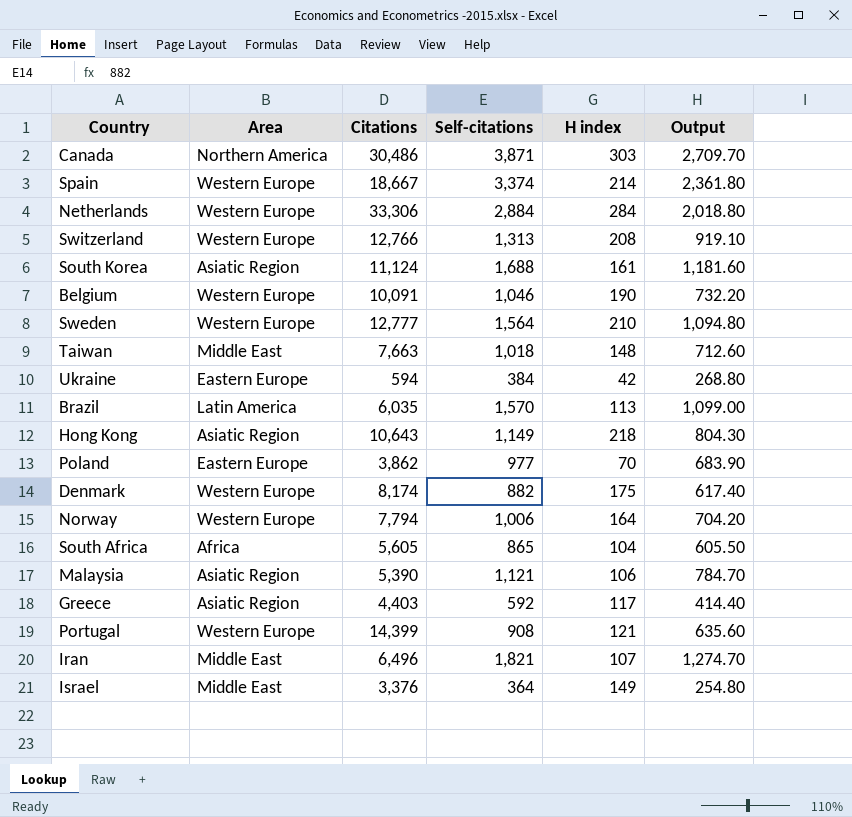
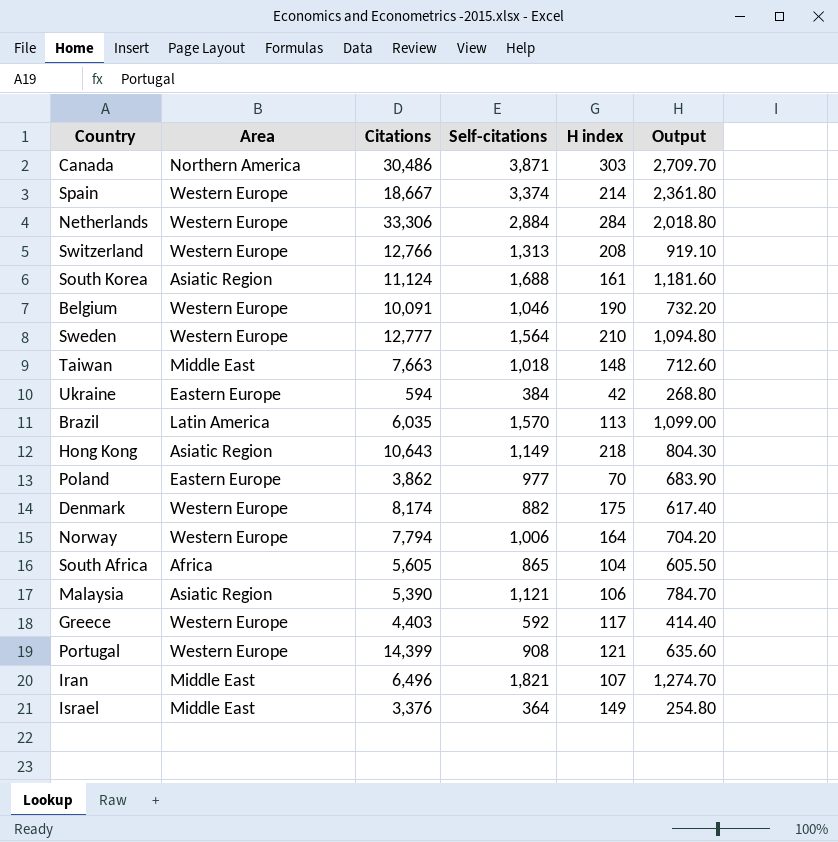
Greece | Area: Asiatic Region -> Western Europe

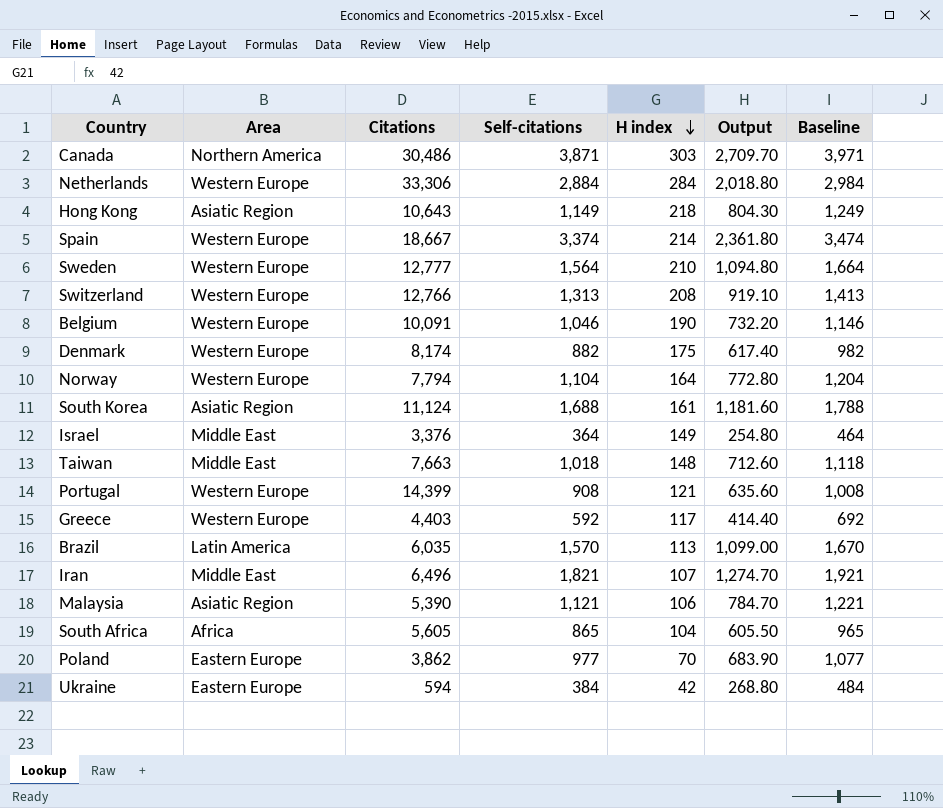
row order: none -> H index descending
column Baseline | formula: none -> [Self-citations] + 100
Norway | Self-citations: 1,006 -> 1,104
Norway | Output: 704.20 -> 772.80

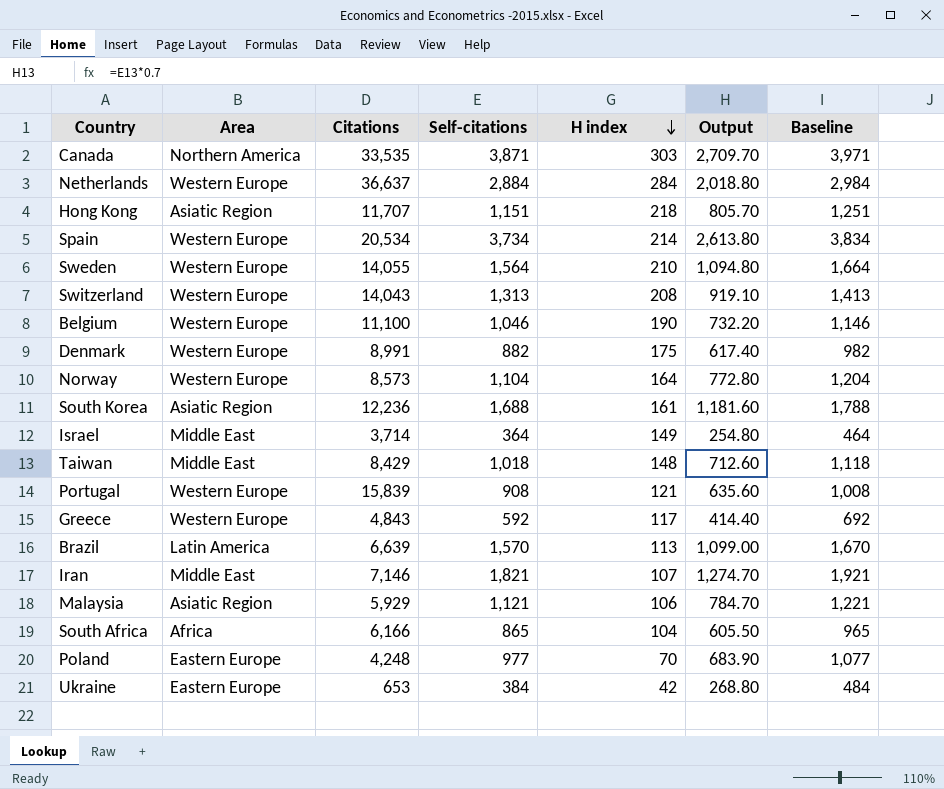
Canada | Citations: 30,486 -> 33,535
Netherlands | Citations: 33,306 -> 36,637
Hong Kong | Citations: 10,643 -> 11,707
Hong Kong | Self-citations: 1,149 -> 1,151
Hong Kong | Output: 804.30 -> 805.70
Hong Kong | Baseline: 1,249 -> 1,251
Spain | Citations: 18,667 -> 20,534
Spain | Self-citations: 3,374 -> 3,734
Spain | Output: 2,361.80 -> 2,613.80
Spain | Baseline: 3,474 -> 3,834
Sweden | Citations: 12,777 -> 14,055
Switzerland | Citations: 12,766 -> 14,043
Belgium | Citations: 10,091 -> 11,100
Denmark | Citations: 8,174 -> 8,991
Norway | Citations: 7,794 -> 8,573
South Korea | Citations: 11,124 -> 12,236
Israel | Citations: 3,376 -> 3,714
Taiwan | Citations: 7,663 -> 8,429
Portugal | Citations: 14,399 -> 15,839
Greece | Citations: 4,403 -> 4,843
Brazil | Citations: 6,035 -> 6,639
Iran | Citations: 6,496 -> 7,146
Malaysia | Citations: 5,390 -> 5,929
South Africa | Citations: 5,605 -> 6,166
Poland | Citations: 3,862 -> 4,248
Ukraine | Citations: 594 -> 653

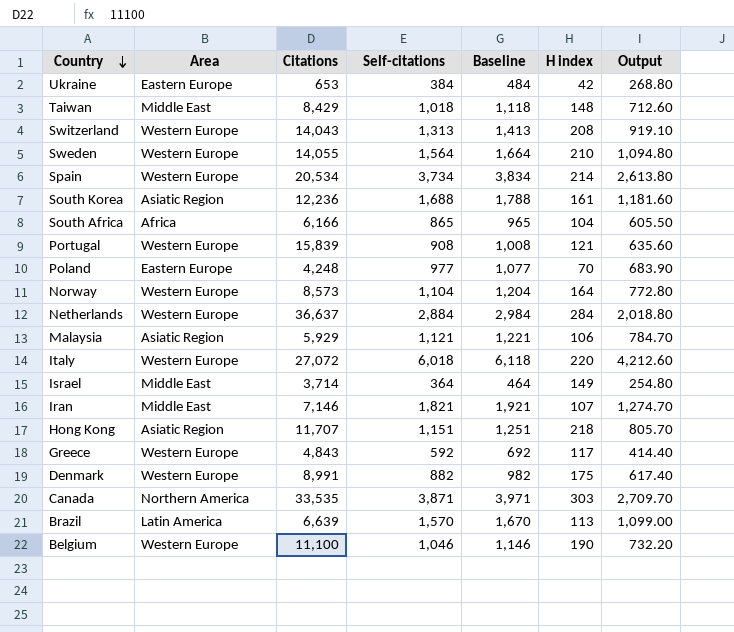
row order: H index descending -> Country descending
column Baseline | position: 7 -> 5
row Italy: none -> Western Europe | 27,072 | 6,018 | 6,118 | 220 | 4,212.60

